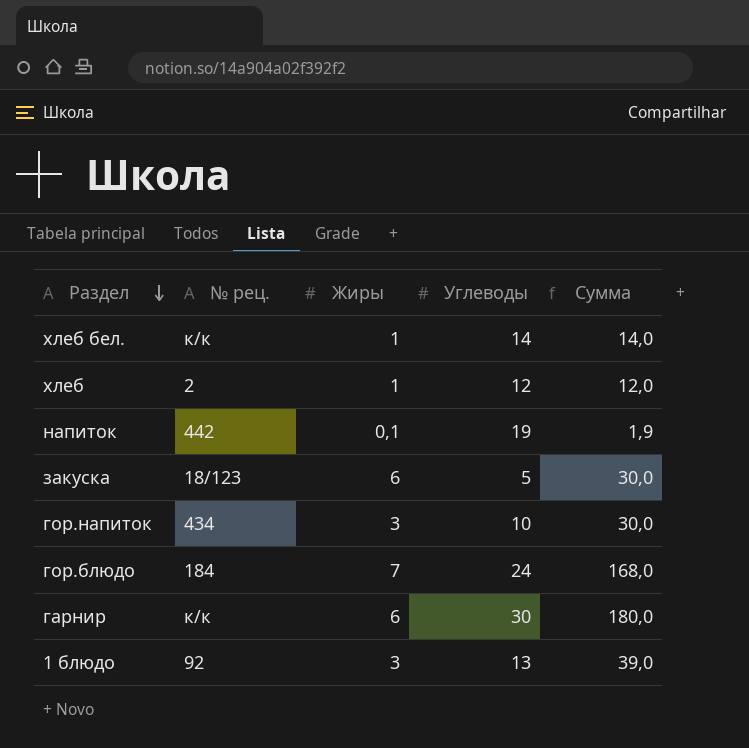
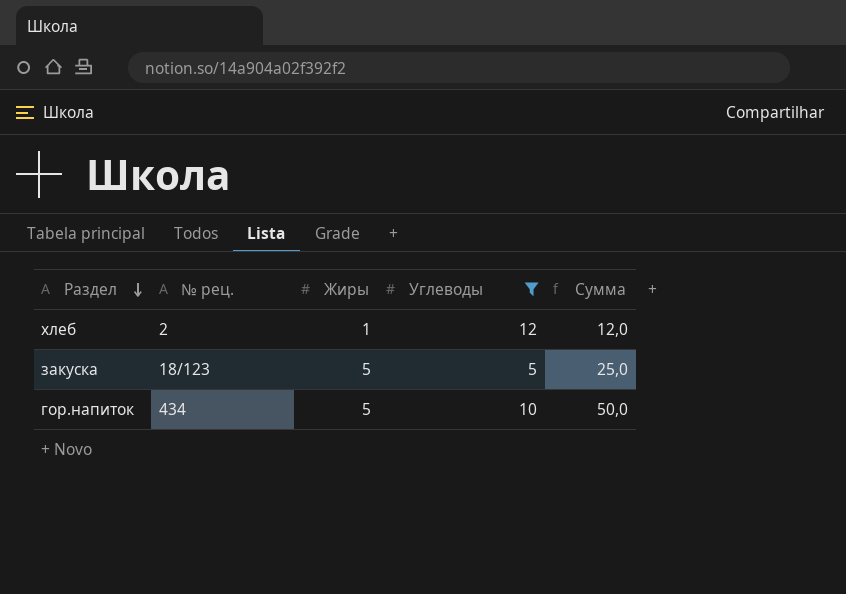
filter: none -> Углеводы <= 12
закуска | Жиры: 6 -> 5
закуска | Сумма: 30,0 -> 25,0
гор.напиток | Жиры: 3 -> 5
гор.напиток | Сумма: 30,0 -> 50,0

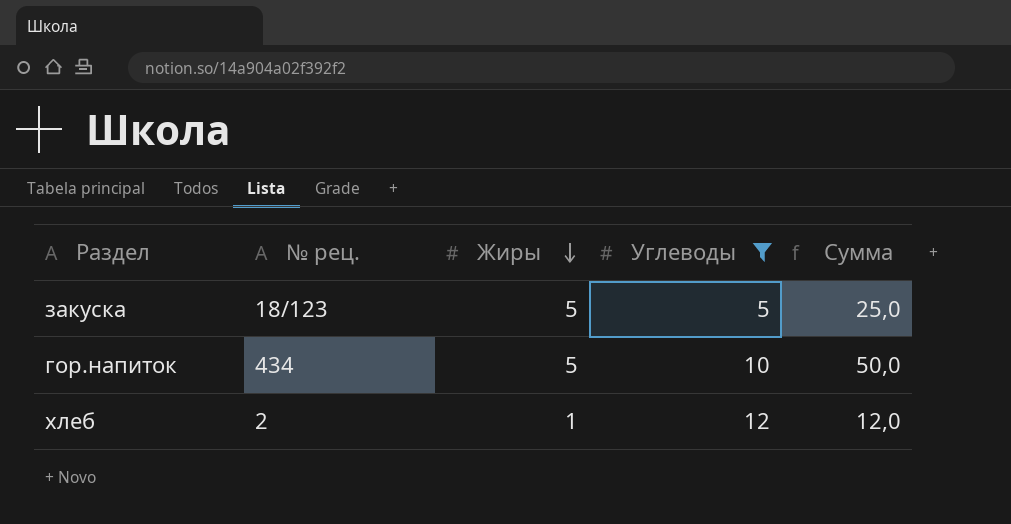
row order: Раздел descending -> Жиры descending

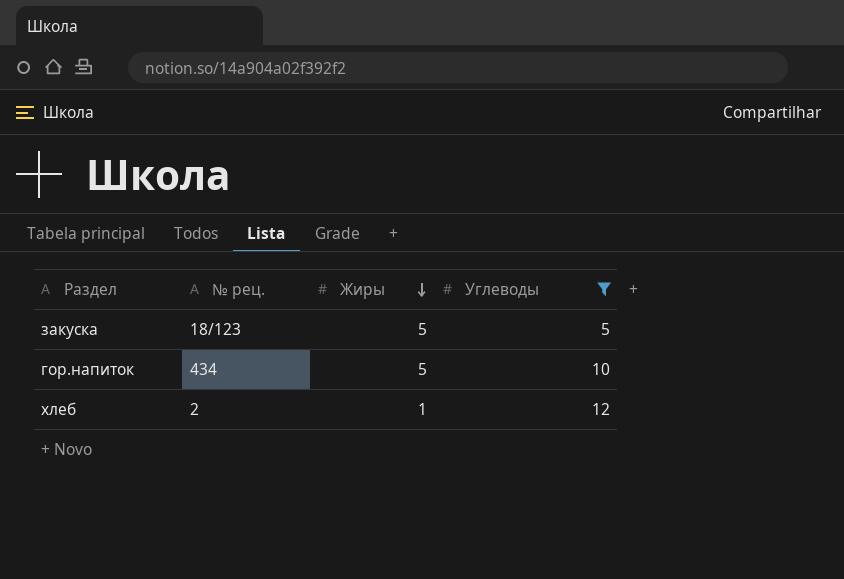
column Сумма | formula: [Жиры] * [Углеводы] -> none

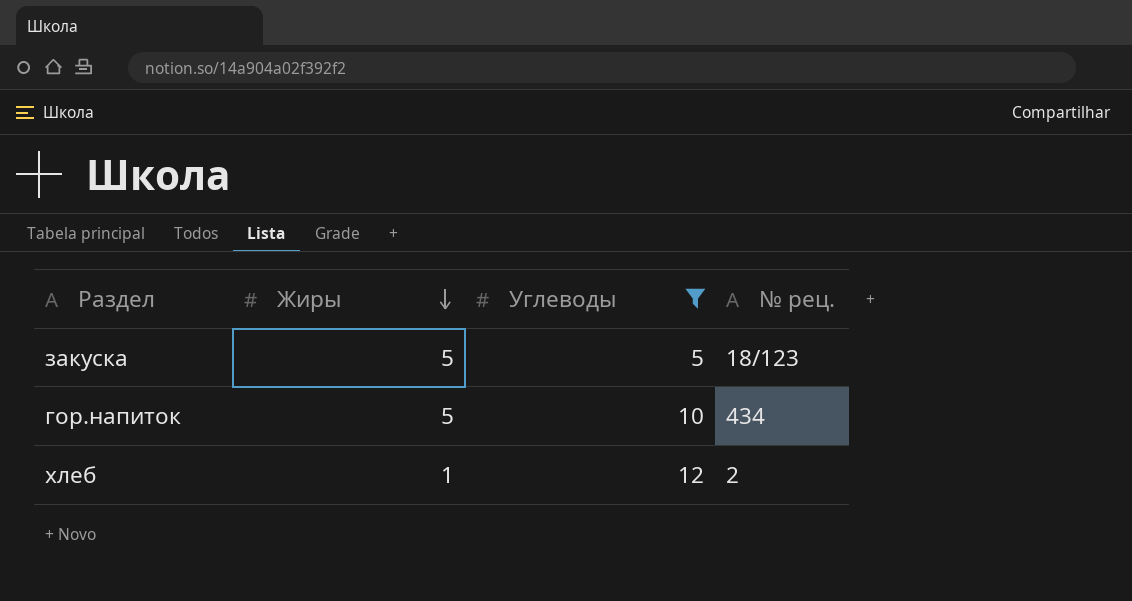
column № рец. | position: 2 -> 4

